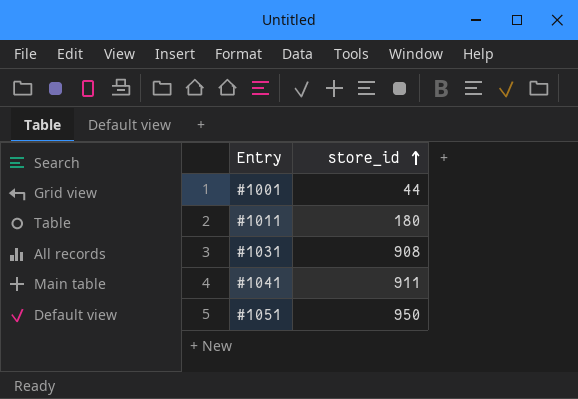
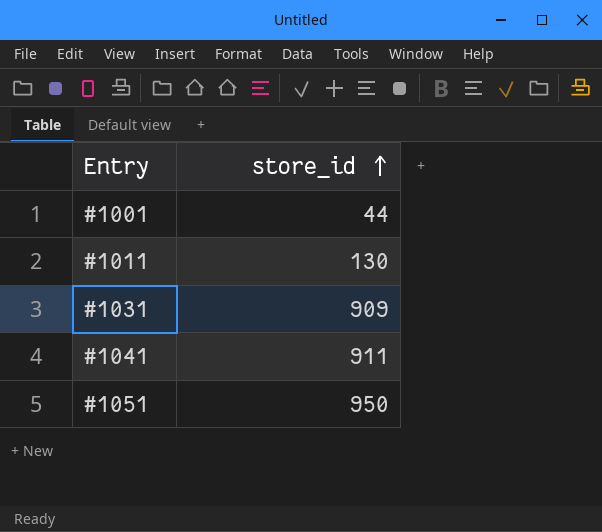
#1011 | store_id: 180 -> 130
#1031 | store_id: 908 -> 909

